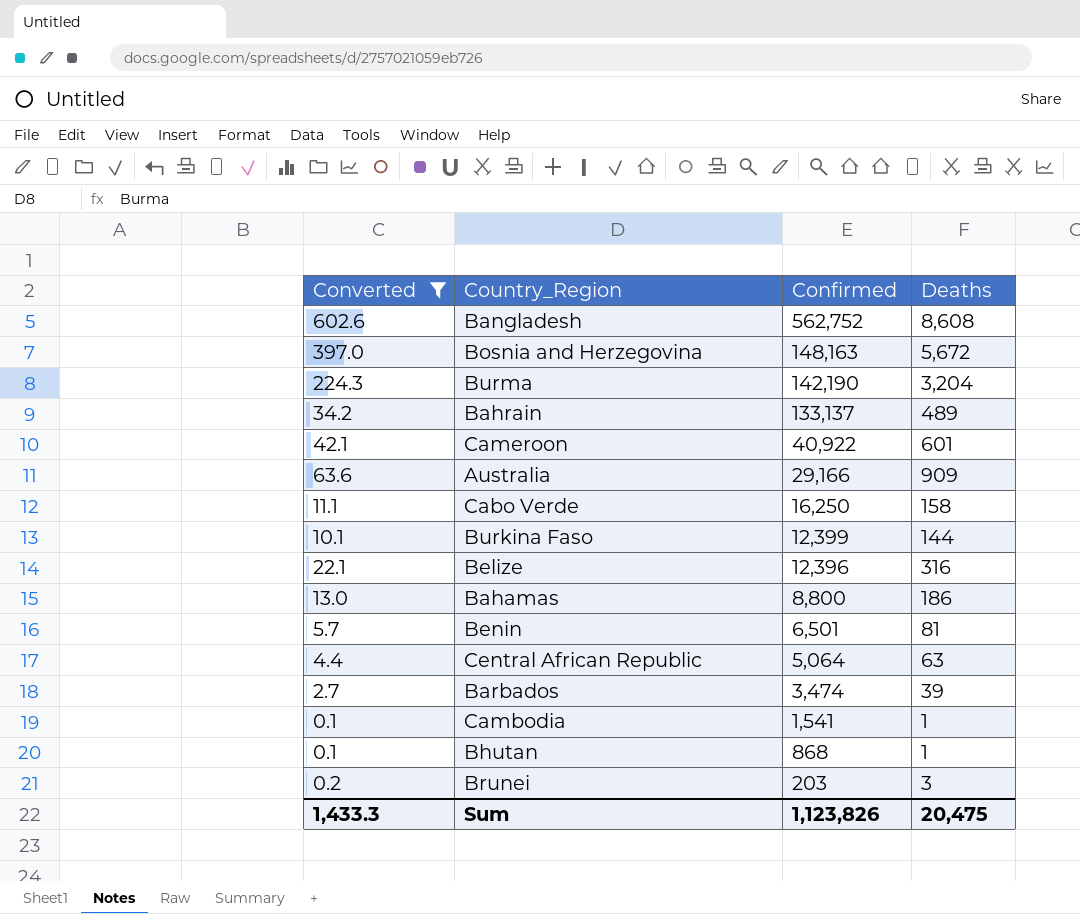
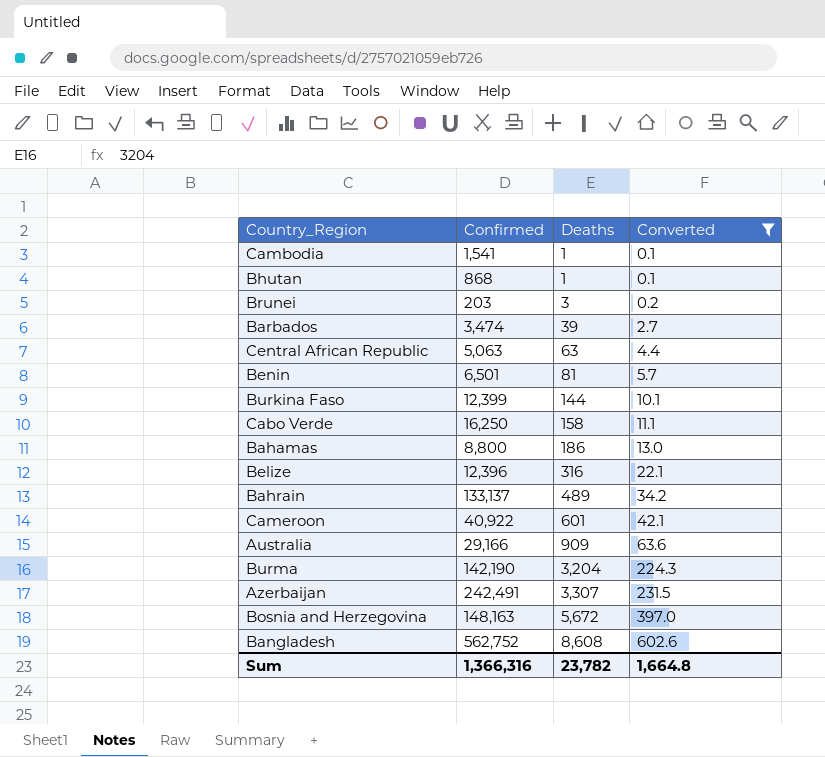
row order: Confirmed descending -> Deaths ascending
column Converted | position: 1 -> 4
Central African Republic | Confirmed: 5,064 -> 5,063
row Azerbaijan: none -> 242,491 | 3,307 | 231.5
Sum | Confirmed: 1,123,826 -> 1,366,316
Sum | Deaths: 20,475 -> 23,782
Sum | Converted: 1,433.3 -> 1,664.8

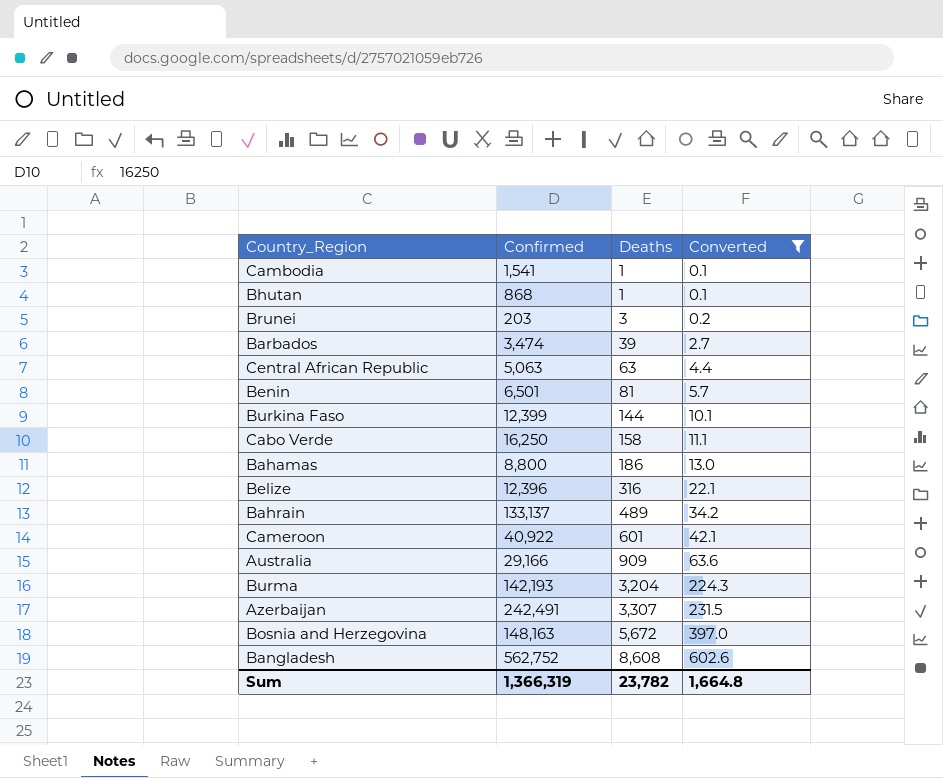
Burma | Confirmed: 142,190 -> 142,193
Sum | Confirmed: 1,366,316 -> 1,366,319

